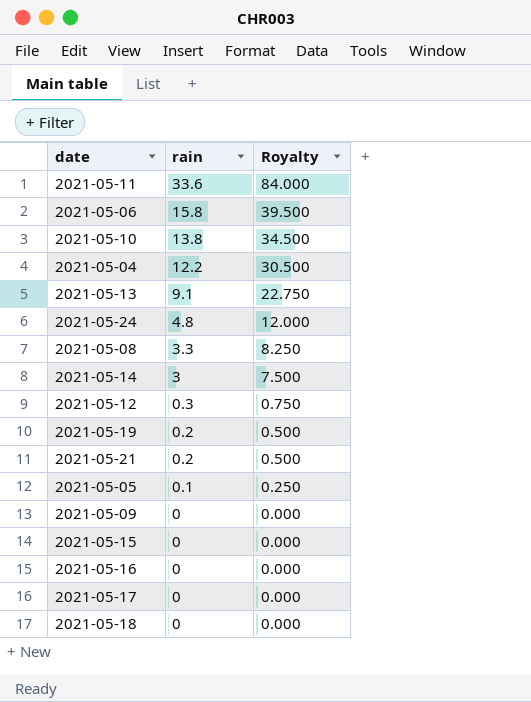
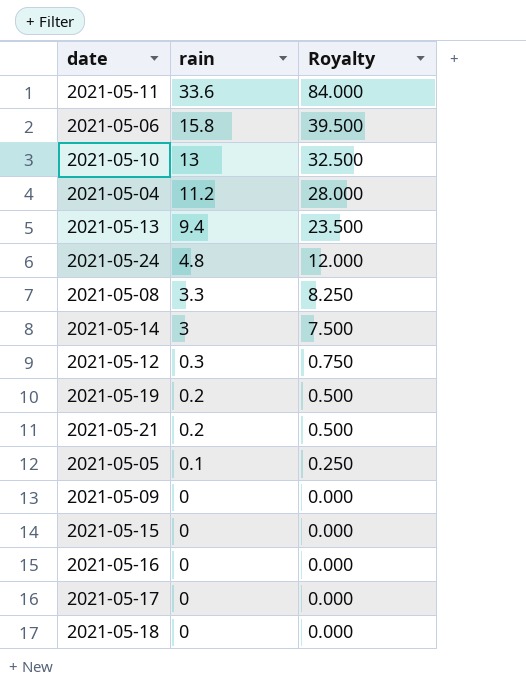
2021-05-10 | rain: 13.8 -> 13
2021-05-10 | Royalty: 34.500 -> 32.500
2021-05-04 | rain: 12.2 -> 11.2
2021-05-04 | Royalty: 30.500 -> 28.000
2021-05-13 | rain: 9.1 -> 9.4
2021-05-13 | Royalty: 22.750 -> 23.500

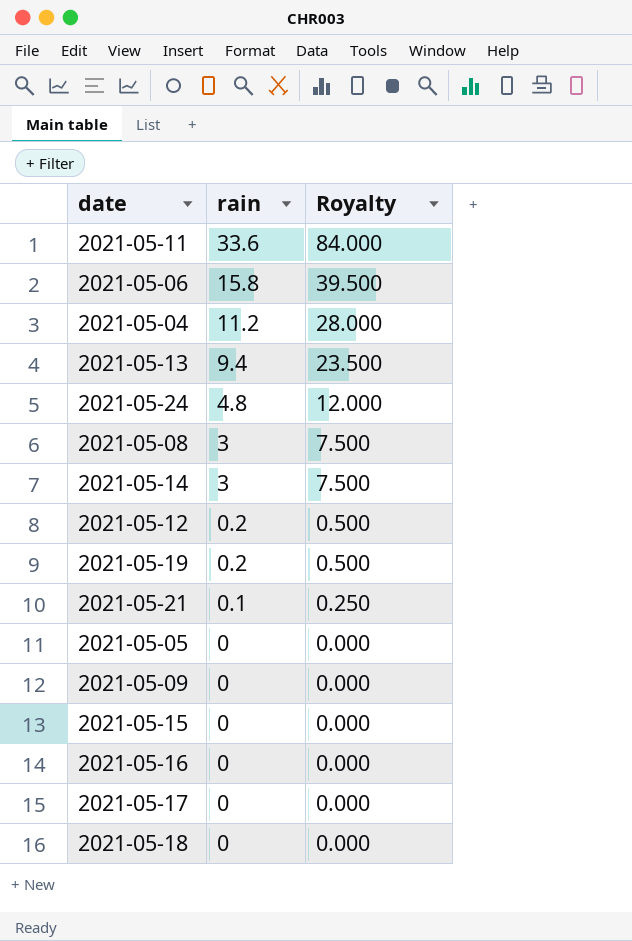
row 2021-05-10: 13 | 32.500 -> none
2021-05-08 | rain: 3.3 -> 3
2021-05-08 | Royalty: 8.250 -> 7.500
2021-05-12 | rain: 0.3 -> 0.2
2021-05-12 | Royalty: 0.750 -> 0.500
2021-05-21 | rain: 0.2 -> 0.1
2021-05-21 | Royalty: 0.500 -> 0.250
2021-05-05 | rain: 0.1 -> 0
2021-05-05 | Royalty: 0.250 -> 0.000

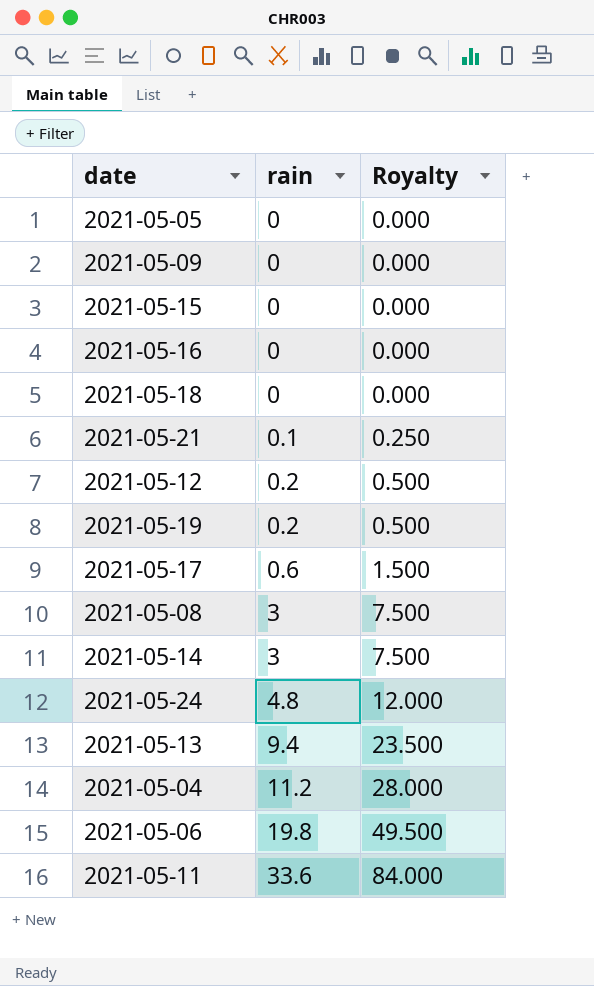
row order: rain descending -> rain ascending
2021-05-17 | rain: 0 -> 0.6
2021-05-17 | Royalty: 0.000 -> 1.500
2021-05-06 | rain: 15.8 -> 19.8
2021-05-06 | Royalty: 39.500 -> 49.500

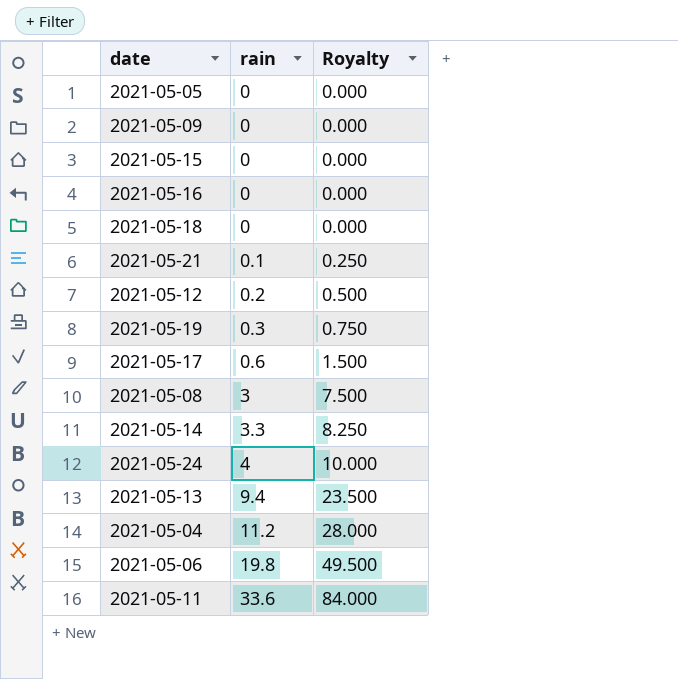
2021-05-19 | rain: 0.2 -> 0.3
2021-05-19 | Royalty: 0.500 -> 0.750
2021-05-14 | rain: 3 -> 3.3
2021-05-14 | Royalty: 7.500 -> 8.250
2021-05-24 | rain: 4.8 -> 4
2021-05-24 | Royalty: 12.000 -> 10.000

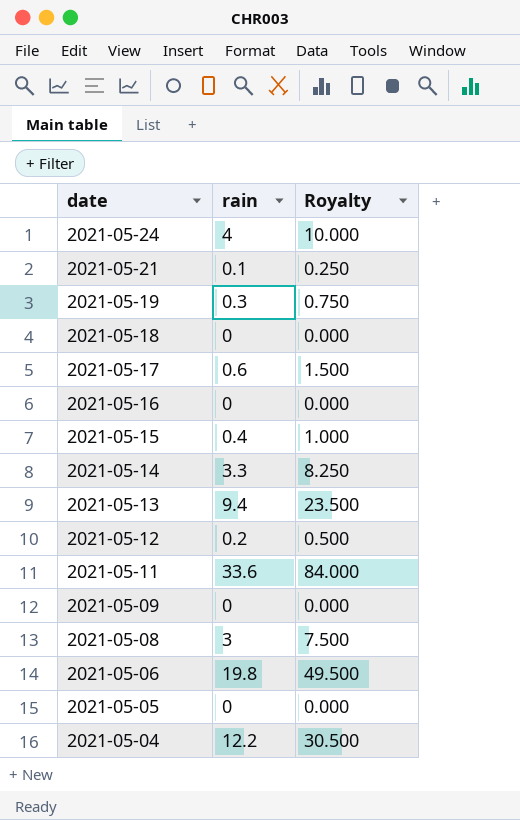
row order: rain ascending -> date descending
2021-05-15 | rain: 0 -> 0.4
2021-05-15 | Royalty: 0.000 -> 1.000
2021-05-04 | rain: 11.2 -> 12.2
2021-05-04 | Royalty: 28.000 -> 30.500

